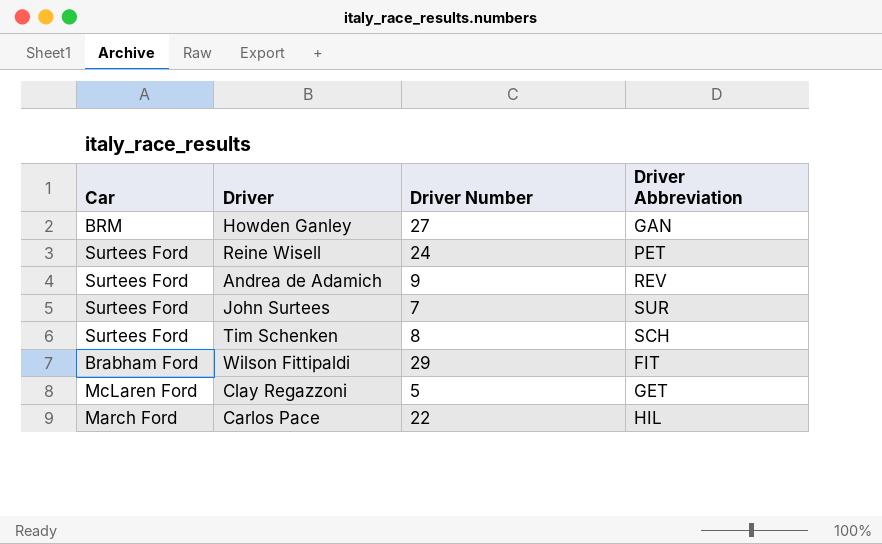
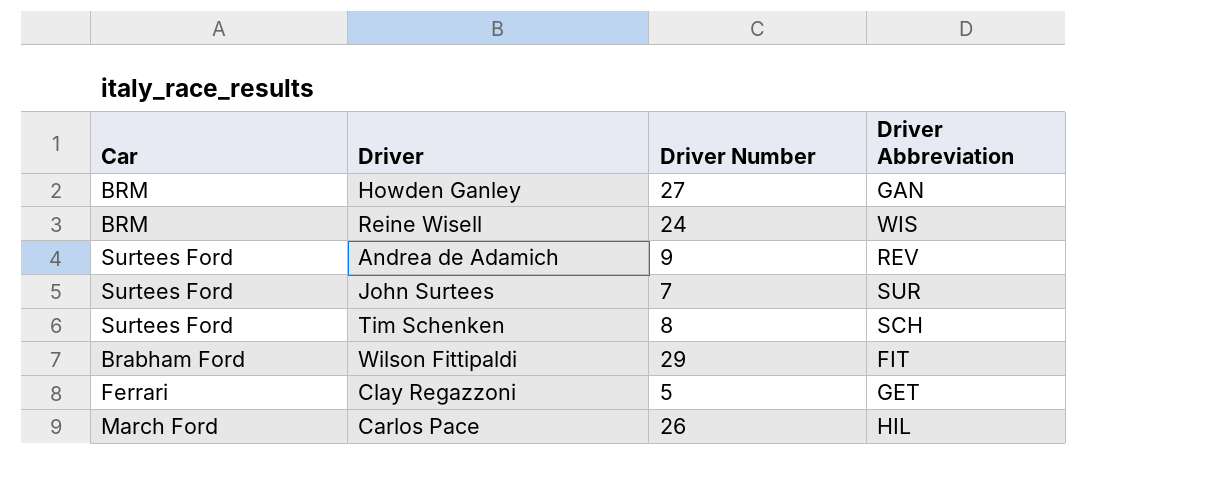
Reine Wisell | Car: Surtees Ford -> BRM
Reine Wisell | Driver Abbreviation: PET -> WIS
Clay Regazzoni | Car: McLaren Ford -> Ferrari
Carlos Pace | Driver Number: 22 -> 26

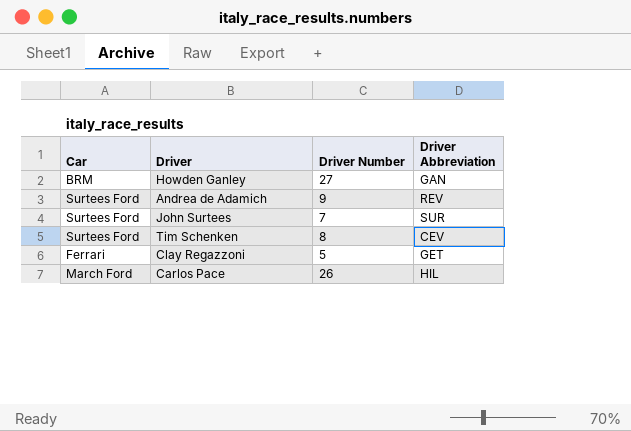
row Reine Wisell: BRM | 24 | WIS -> none
row Wilson Fittipaldi: Brabham Ford | 29 | FIT -> none
Tim Schenken | Driver Abbreviation: SCH -> CEV

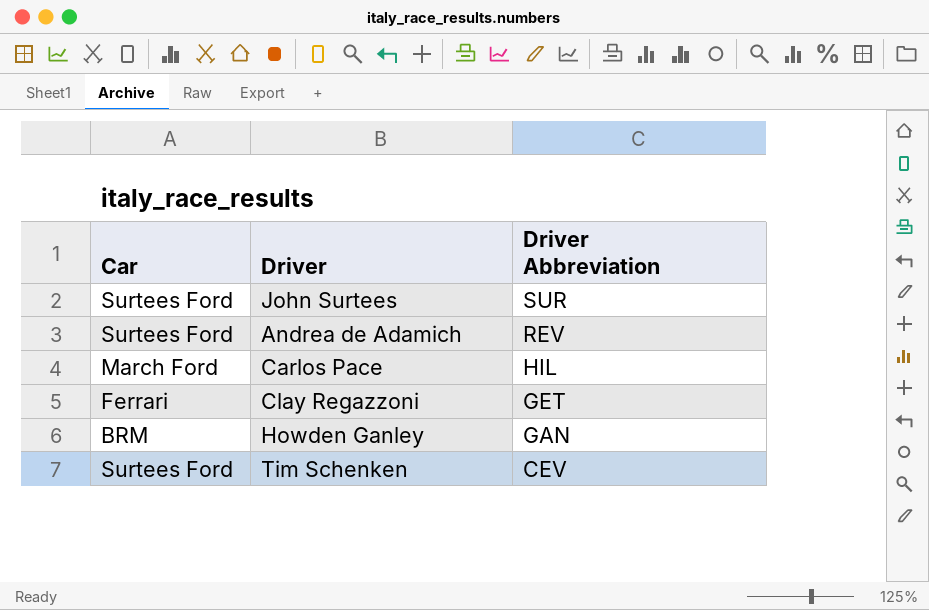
row order: none -> Driver Abbreviation descending
column Driver Number | position: 3 -> none

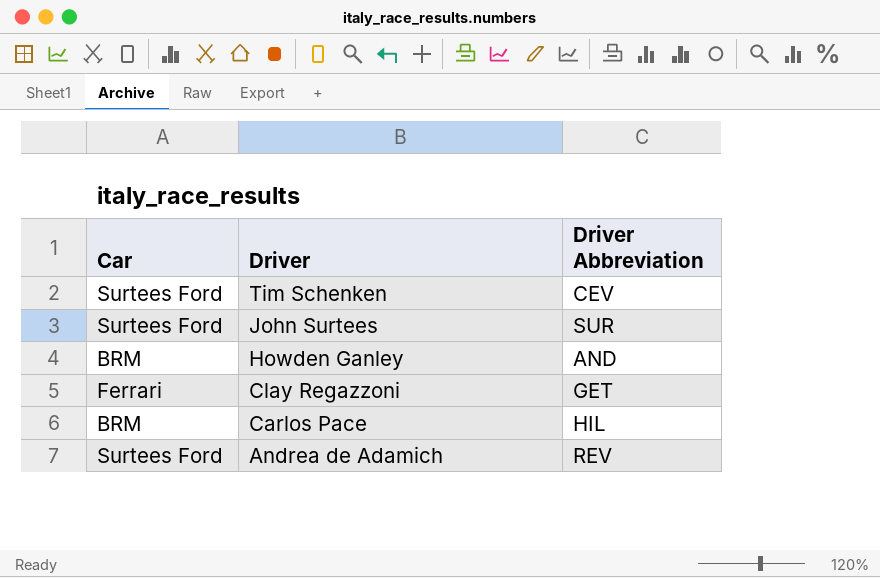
row order: Driver Abbreviation descending -> Driver descending
Howden Ganley | Driver Abbreviation: GAN -> AND
Carlos Pace | Car: March Ford -> BRM

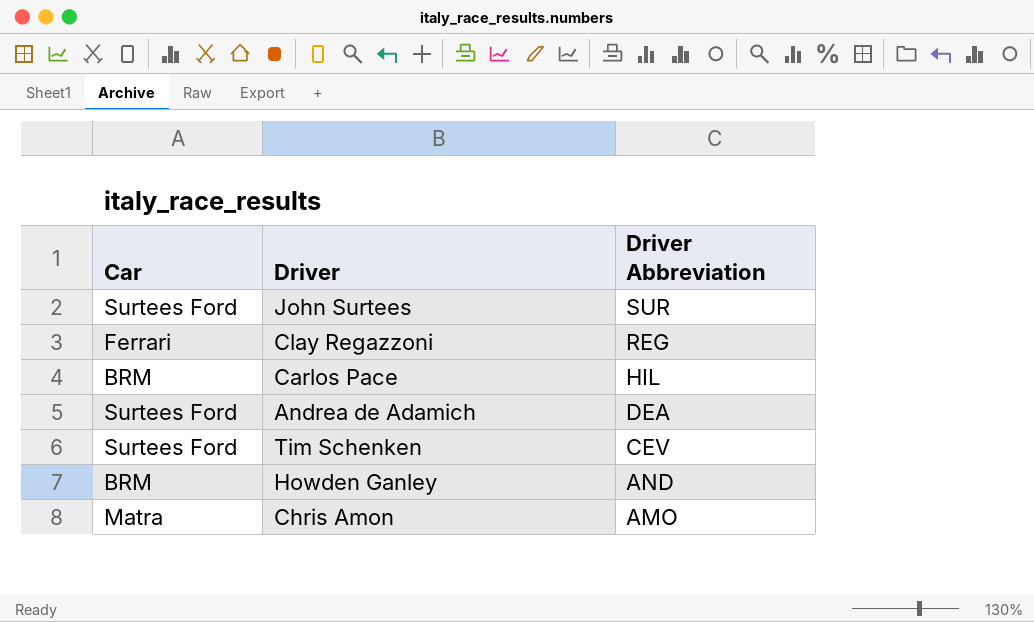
row order: Driver descending -> Driver Abbreviation descending
Clay Regazzoni | Driver Abbreviation: GET -> REG
Andrea de Adamich | Driver Abbreviation: REV -> DEA
row Chris Amon: none -> Matra | AMO

